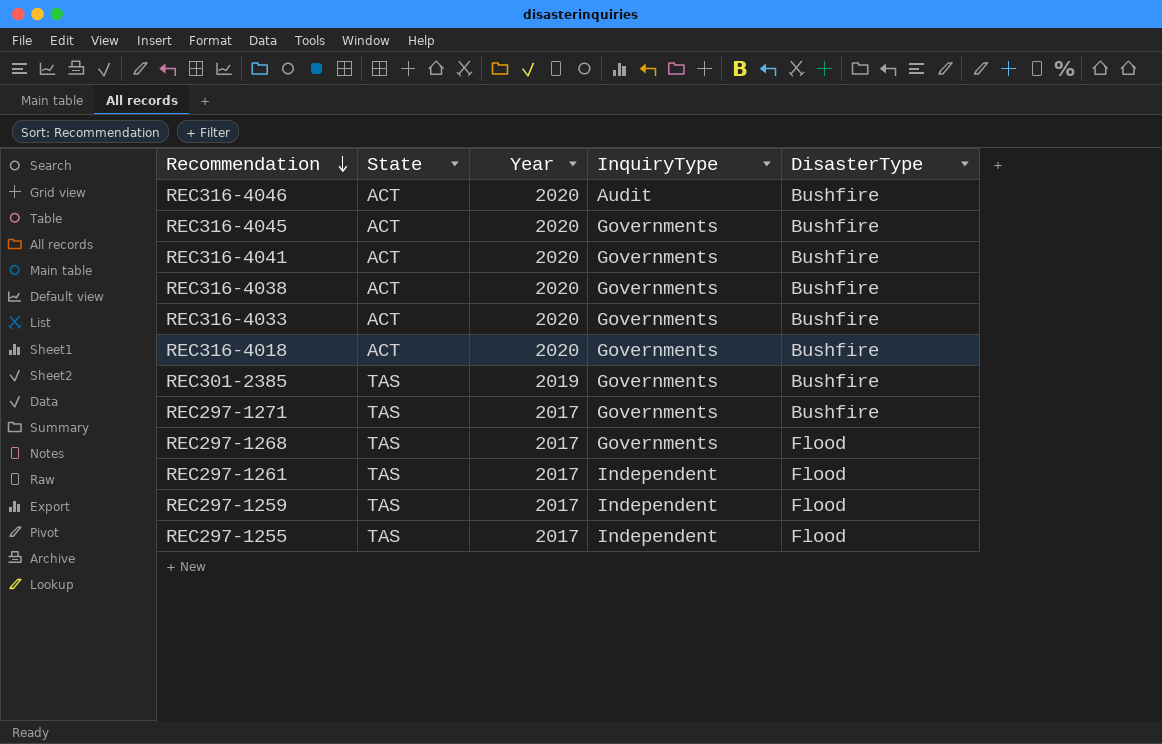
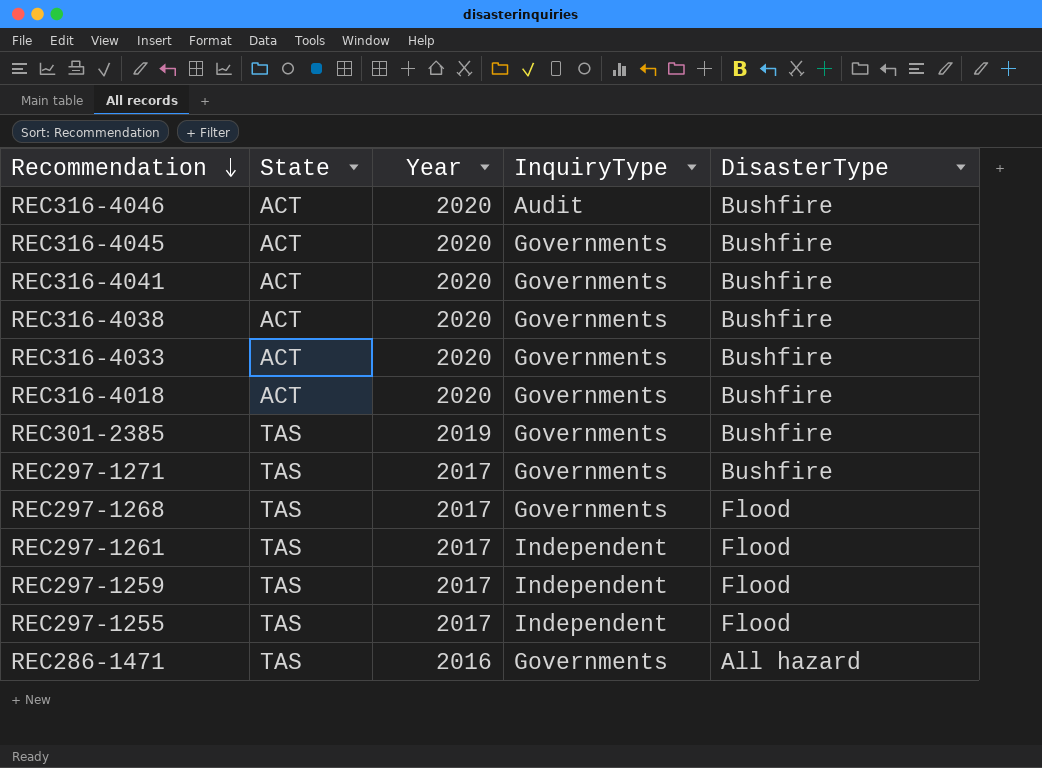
row REC286-1471: none -> TAS | 2016 | Governments | All hazard

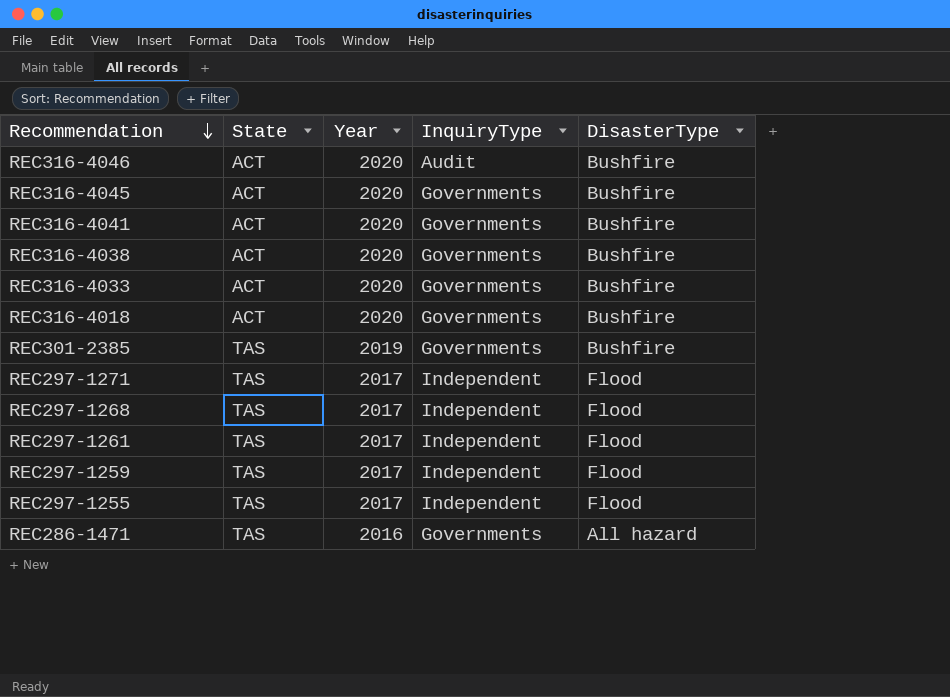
REC297-1271 | InquiryType: Governments -> Independent
REC297-1271 | DisasterType: Bushfire -> Flood
REC297-1268 | InquiryType: Governments -> Independent

